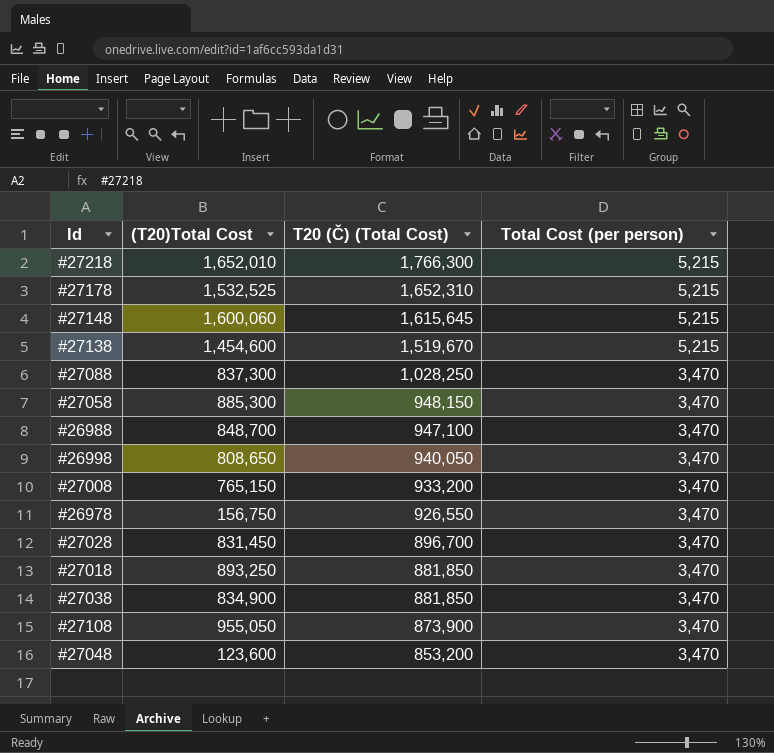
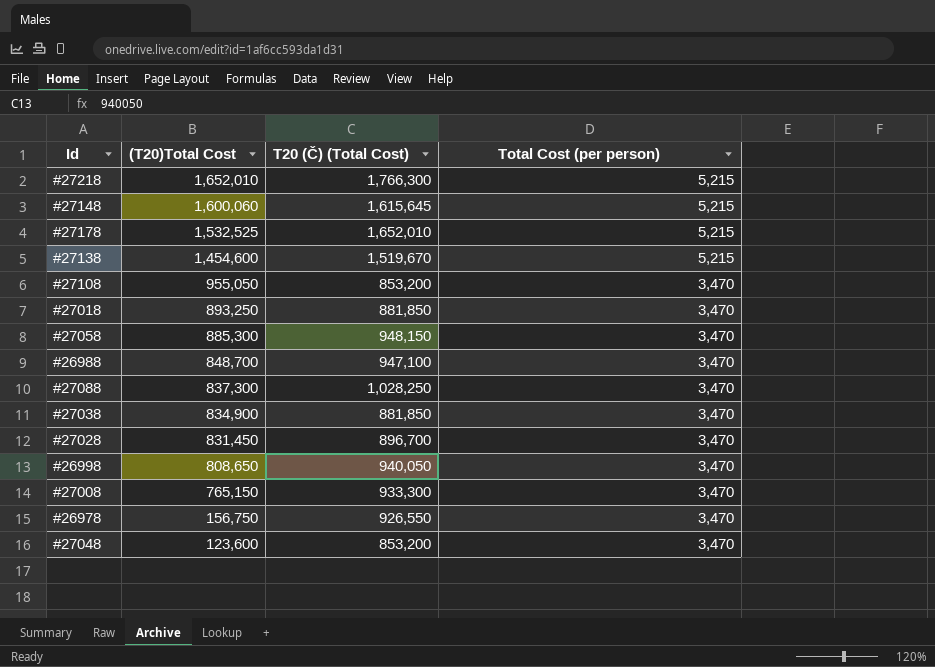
row order: T20 (Č) (Total Cost) descending -> (T20)Total Cost descending
#27178 | T20 (Č) (Total Cost): 1,652,310 -> 1,652,010
#27108 | T20 (Č) (Total Cost): 873,900 -> 853,200
#27008 | T20 (Č) (Total Cost): 933,200 -> 933,300

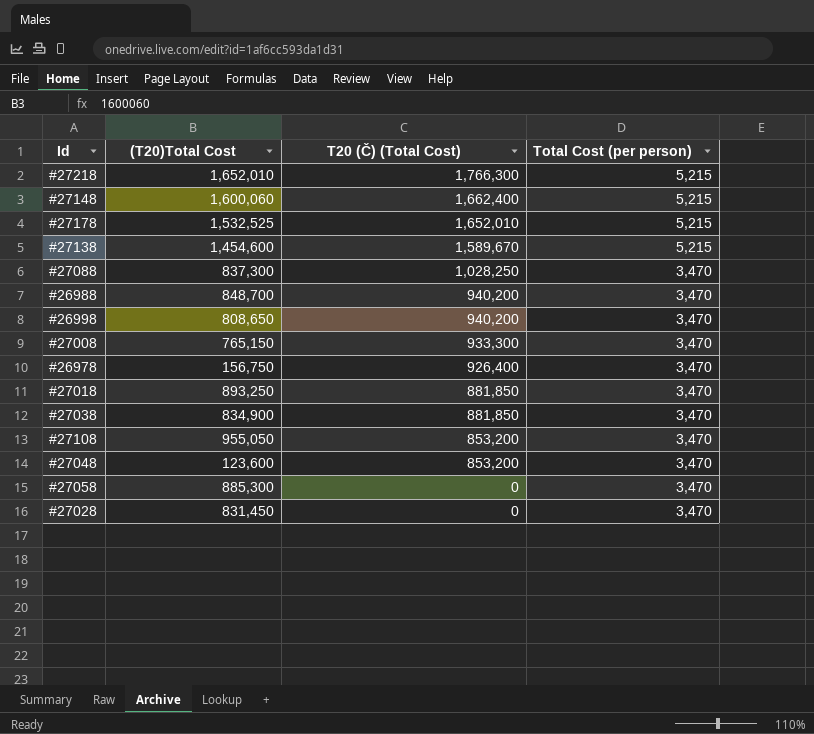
row order: (T20)Total Cost descending -> T20 (Č) (Total Cost) descending
#27148 | T20 (Č) (Total Cost): 1,615,645 -> 1,662,400
#27138 | T20 (Č) (Total Cost): 1,519,670 -> 1,589,670
#26988 | T20 (Č) (Total Cost): 947,100 -> 940,200
#26998 | T20 (Č) (Total Cost): 940,050 -> 940,200
#26978 | T20 (Č) (Total Cost): 926,550 -> 926,400
#27058 | T20 (Č) (Total Cost): 948,150 -> 0
#27028 | T20 (Č) (Total Cost): 896,700 -> 0

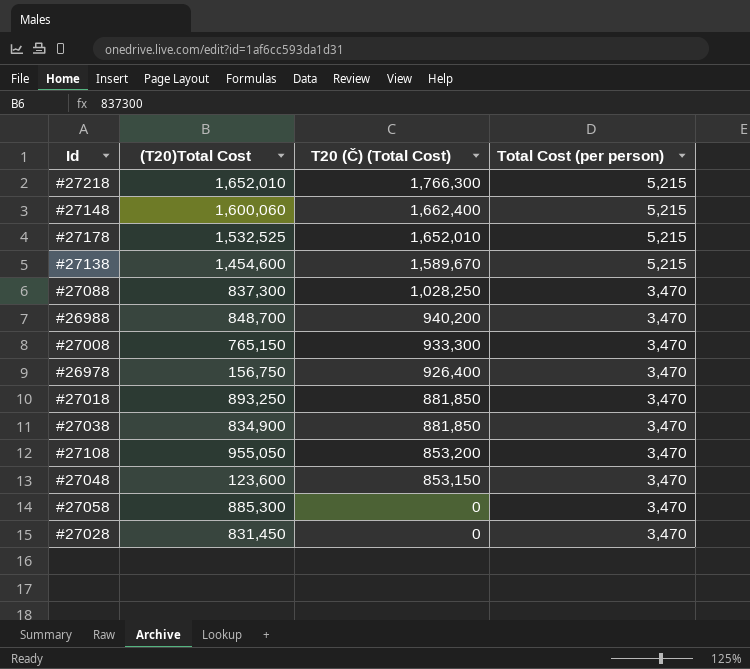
row #26998: 808,650 | 940,200 | 3,470 -> none
#27048 | T20 (Č) (Total Cost): 853,200 -> 853,150

